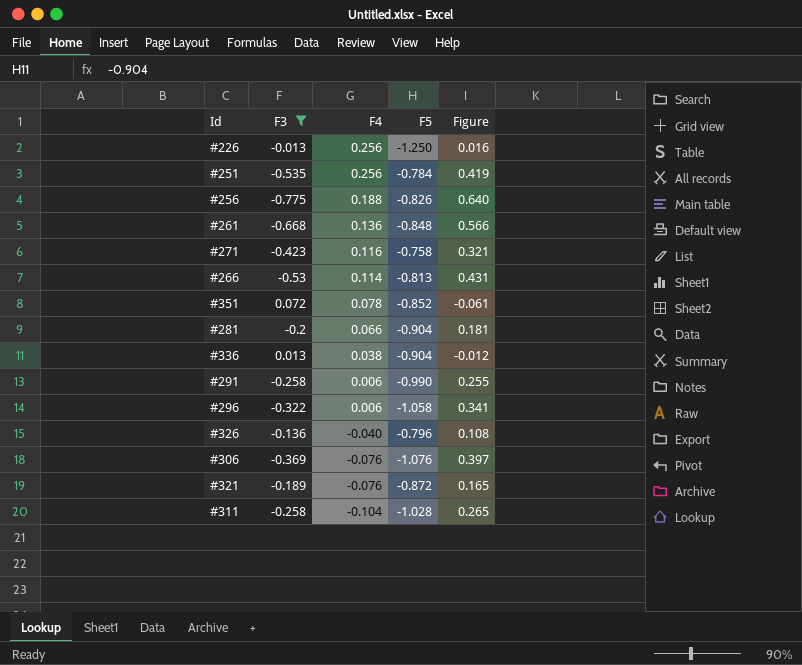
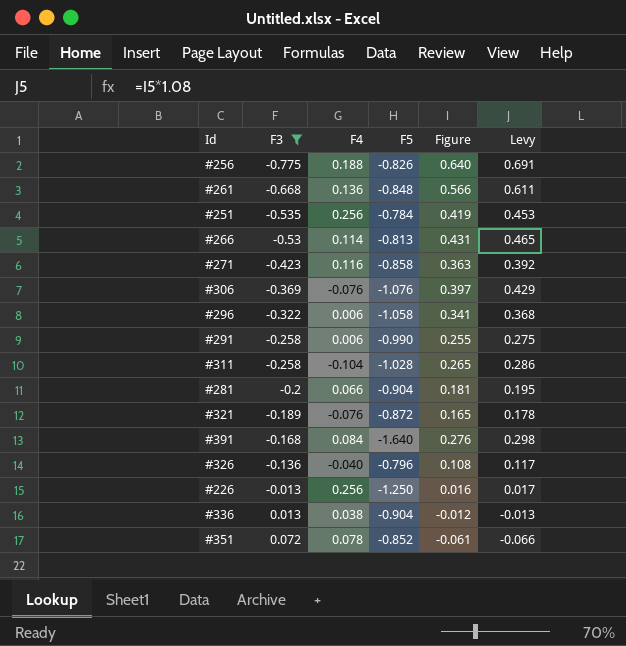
row order: F4 descending -> F3 ascending
column Levy | formula: none -> [Figure] * 1.08
#271 | F5: -0.758 -> -0.858
#271 | Figure: 0.321 -> 0.363
row #391: none -> -0.168 | 0.084 | -1.640 | 0.276 | 0.298

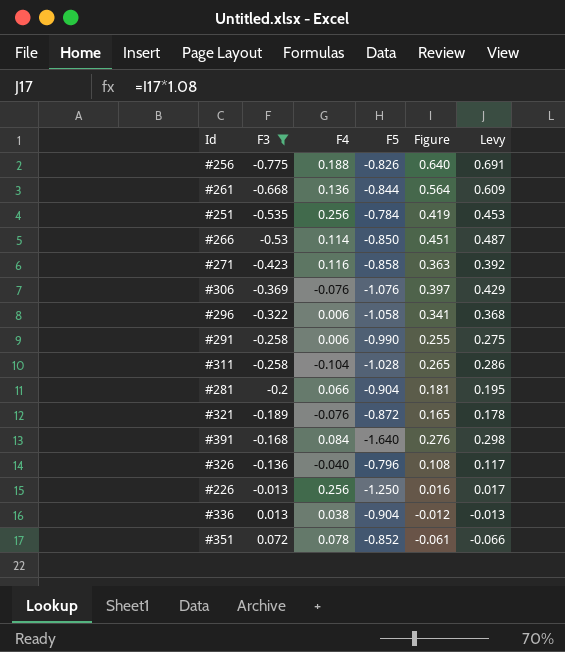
#261 | F5: -0.848 -> -0.844
#261 | Figure: 0.566 -> 0.564
#261 | Levy: 0.611 -> 0.609
#266 | F5: -0.813 -> -0.850
#266 | Figure: 0.431 -> 0.451
#266 | Levy: 0.465 -> 0.487

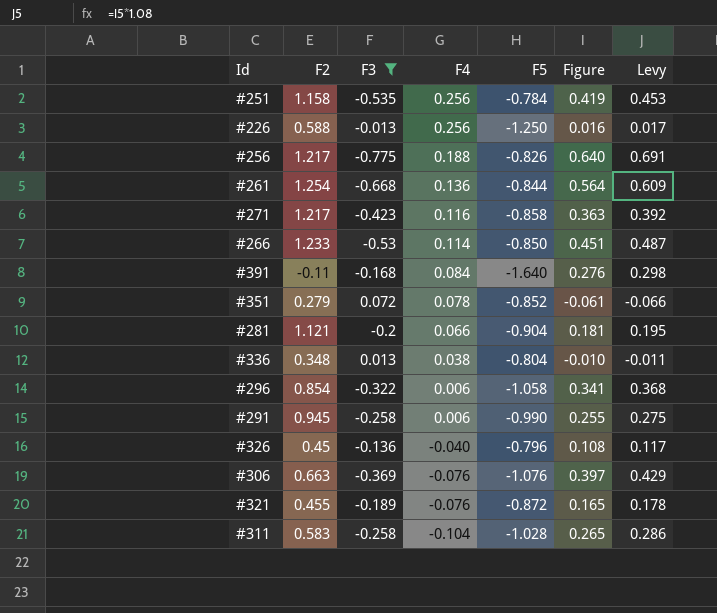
row order: F3 ascending -> F4 descending
column F2 | position: none -> 2
#336 | F5: -0.904 -> -0.804
#336 | Figure: -0.012 -> -0.010
#336 | Levy: -0.013 -> -0.011

